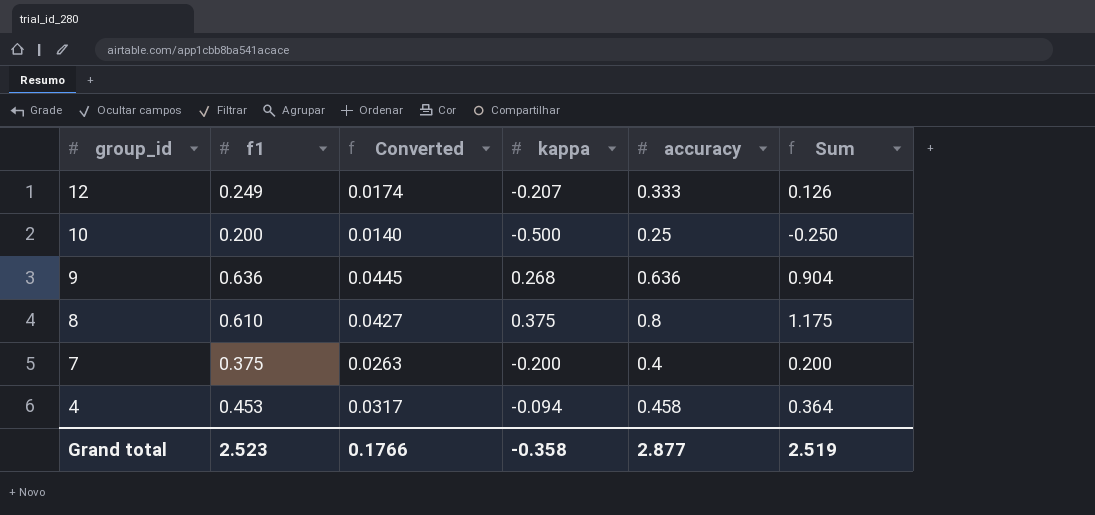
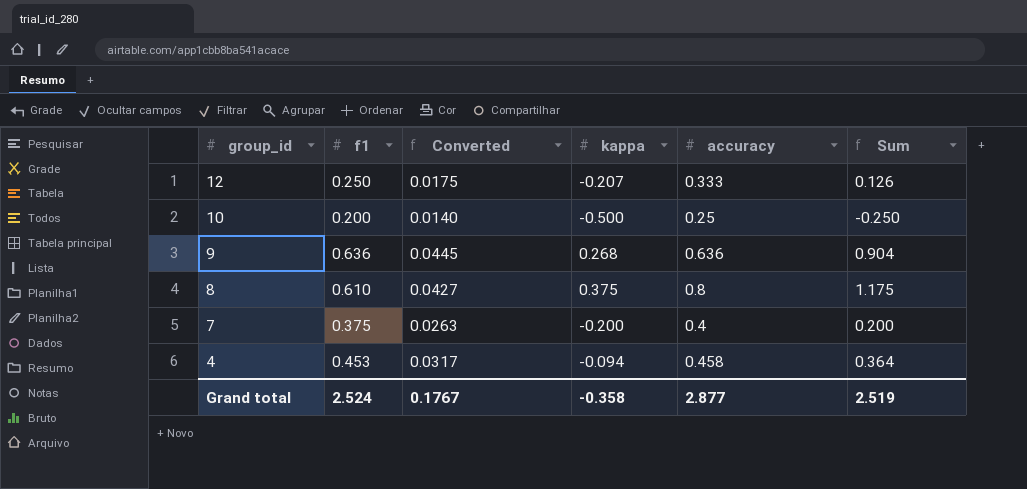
12 | f1: 0.249 -> 0.250
12 | Converted: 0.0174 -> 0.0175
Grand total | f1: 2.523 -> 2.524
Grand total | Converted: 0.1766 -> 0.1767

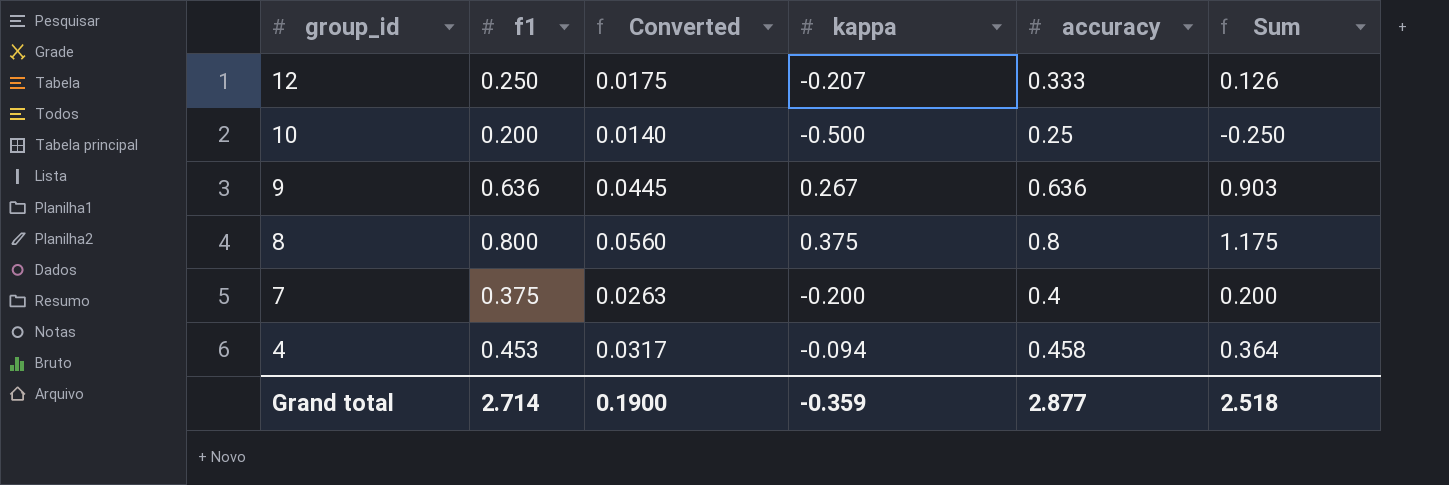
9 | kappa: 0.268 -> 0.267
9 | Sum: 0.904 -> 0.903
8 | f1: 0.610 -> 0.800
8 | Converted: 0.0427 -> 0.0560
Grand total | f1: 2.524 -> 2.714
Grand total | Converted: 0.1767 -> 0.1900
Grand total | kappa: -0.358 -> -0.359
Grand total | Sum: 2.519 -> 2.518

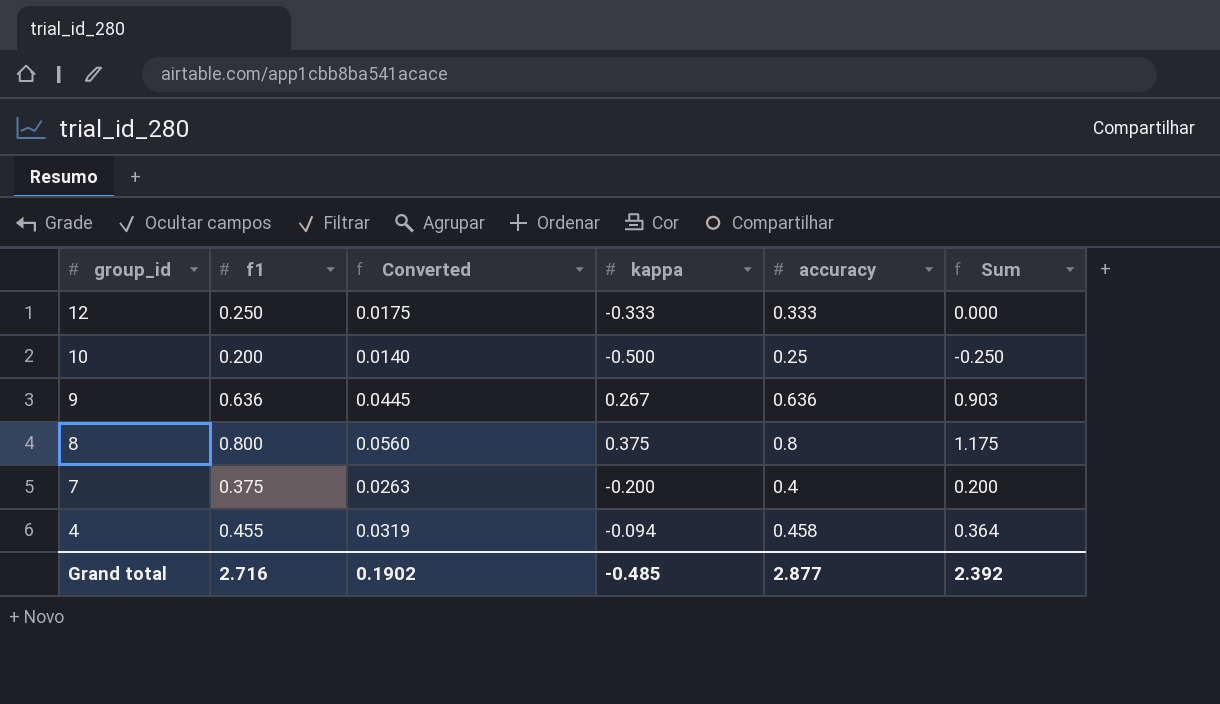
12 | kappa: -0.207 -> -0.333
12 | Sum: 0.126 -> 0.000
4 | f1: 0.453 -> 0.455
4 | Converted: 0.0317 -> 0.0319
Grand total | f1: 2.714 -> 2.716
Grand total | Converted: 0.1900 -> 0.1902
Grand total | kappa: -0.359 -> -0.485
Grand total | Sum: 2.518 -> 2.392

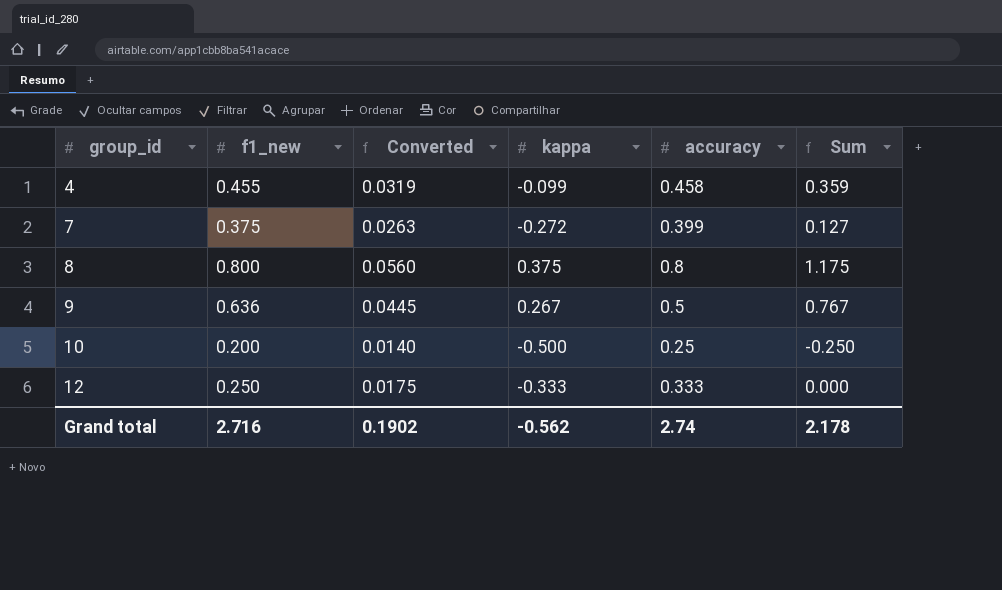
row order: group_id descending -> group_id ascending
column name: f1 -> f1_new
4 | kappa: -0.094 -> -0.099
4 | Sum: 0.364 -> 0.359
7 | kappa: -0.200 -> -0.272
7 | accuracy: 0.4 -> 0.399
7 | Sum: 0.200 -> 0.127
9 | accuracy: 0.636 -> 0.5
9 | Sum: 0.903 -> 0.767
Grand total | kappa: -0.485 -> -0.562
Grand total | accuracy: 2.877 -> 2.74
Grand total | Sum: 2.392 -> 2.178

